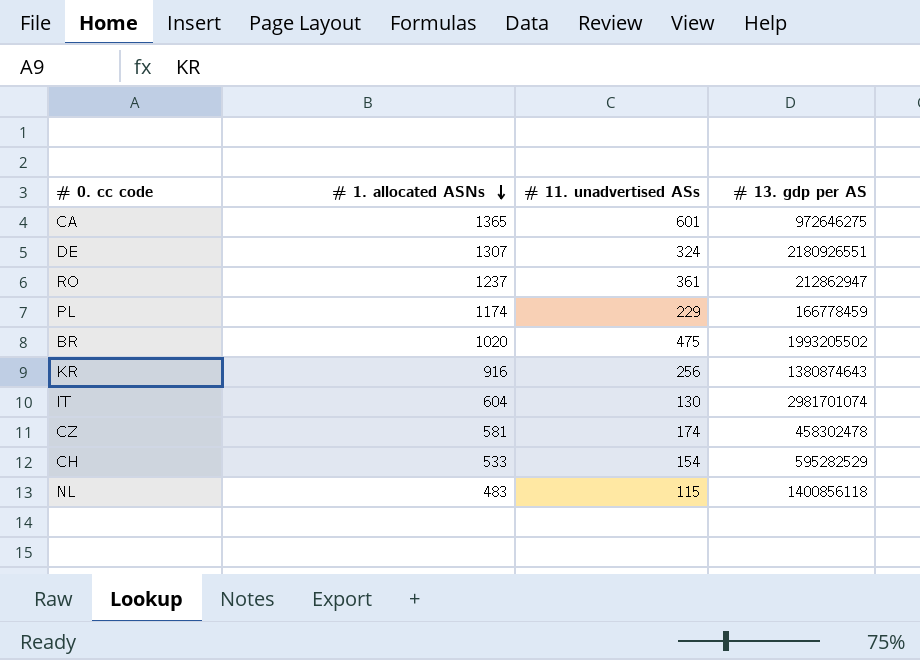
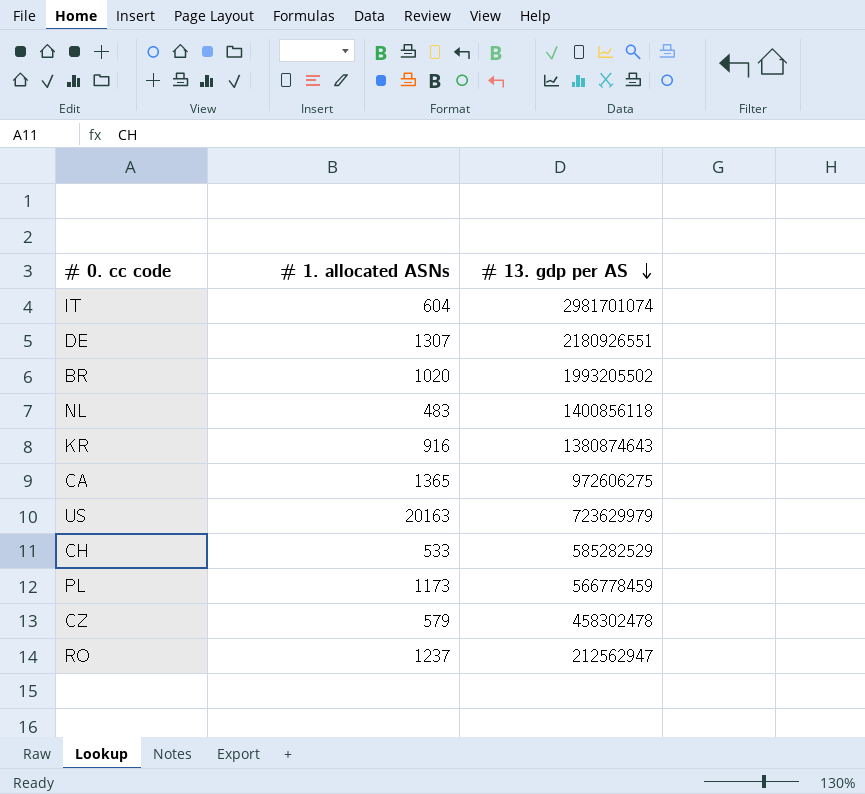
row order: # 1. allocated ASNs descending -> # 13. gdp per AS descending
column # 11. unadvertised ASs | position: 3 -> none
CA | # 13. gdp per AS: 972646275 -> 972606275
row US: none -> 20163 | 723629979
CH | # 13. gdp per AS: 595282529 -> 585282529
PL | # 1. allocated ASNs: 1174 -> 1173
PL | # 13. gdp per AS: 166778459 -> 566778459
CZ | # 1. allocated ASNs: 581 -> 579
RO | # 13. gdp per AS: 212862947 -> 212562947

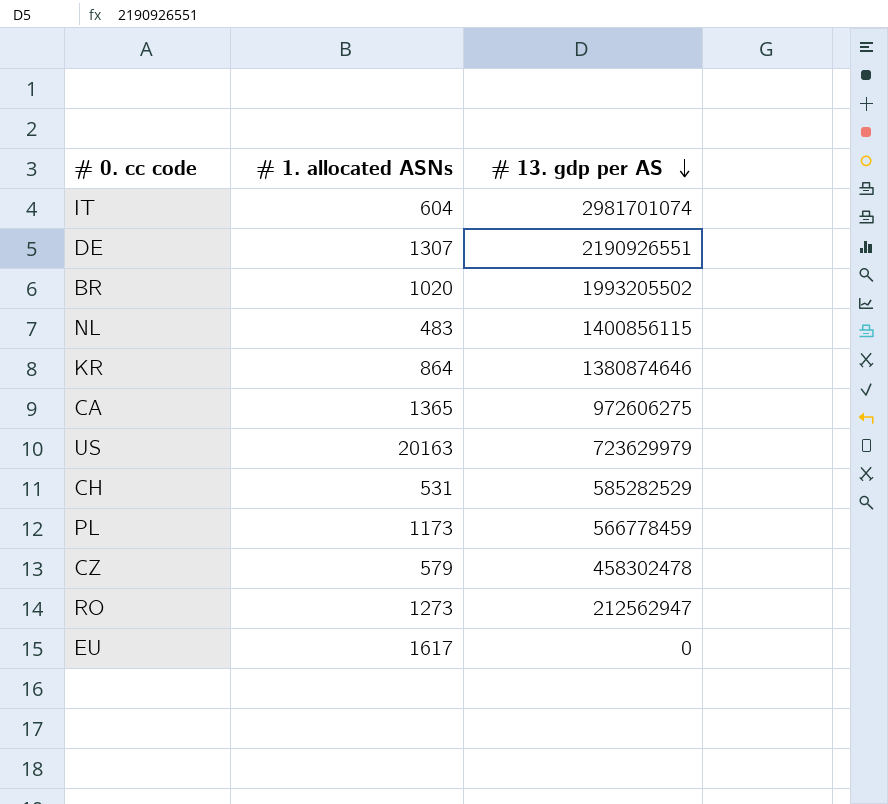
DE | # 13. gdp per AS: 2180926551 -> 2190926551
NL | # 13. gdp per AS: 1400856118 -> 1400856115
KR | # 1. allocated ASNs: 916 -> 864
KR | # 13. gdp per AS: 1380874643 -> 1380874646
CH | # 1. allocated ASNs: 533 -> 531
RO | # 1. allocated ASNs: 1237 -> 1273
row EU: none -> 1617 | 0

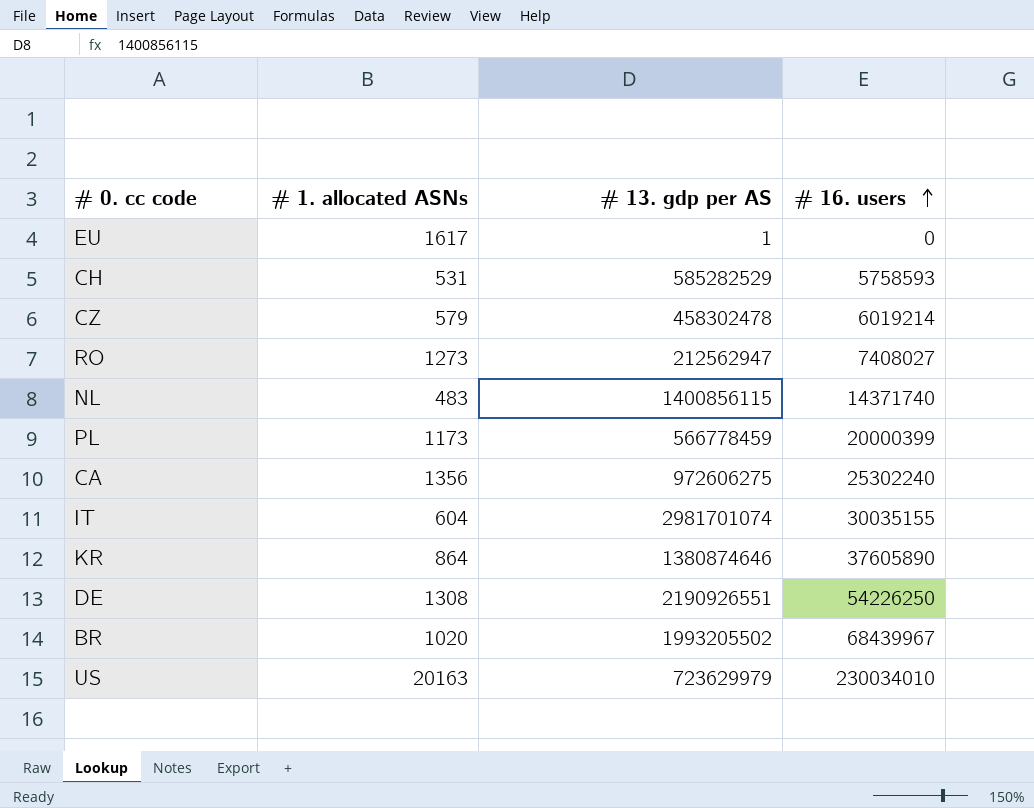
row order: # 13. gdp per AS descending -> # 16. users ascending
column # 16. users | position: none -> 4
EU | # 13. gdp per AS: 0 -> 1
CA | # 1. allocated ASNs: 1365 -> 1356
DE | # 1. allocated ASNs: 1307 -> 1308

